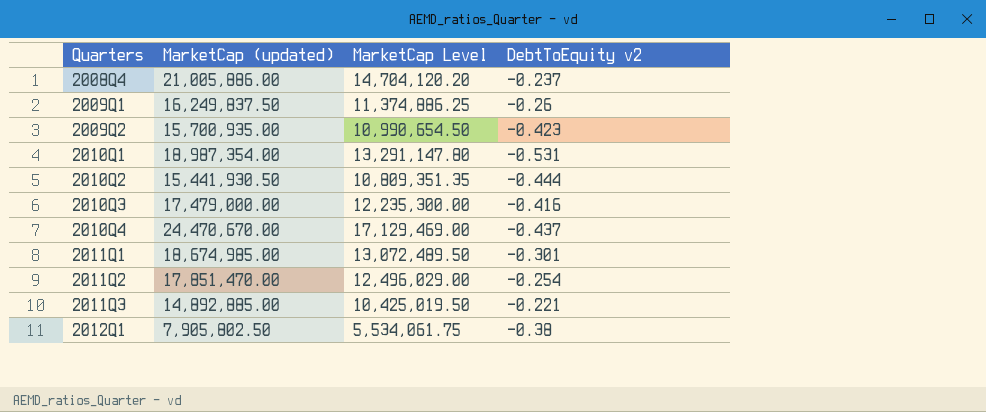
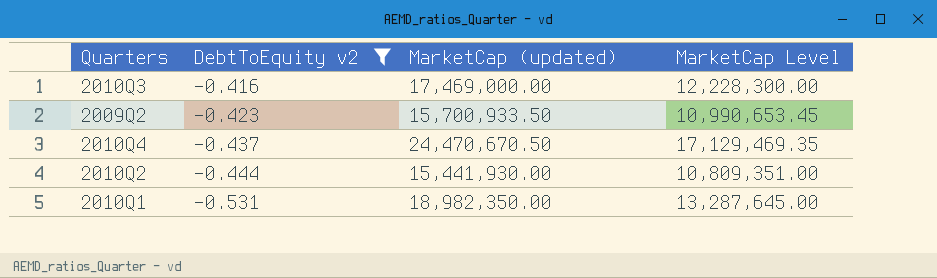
filter: none -> DebtToEquity v2 <= -0.416
row order: Quarters ascending -> DebtToEquity v2 descending
column DebtToEquity v2 | position: 4 -> 2
2010Q3 | MarketCap (updated): 17,479,000.00 -> 17,469,000.00
2010Q3 | MarketCap Level: 12,235,300.00 -> 12,228,300.00
2009Q2 | MarketCap (updated): 15,700,935.00 -> 15,700,933.50
2009Q2 | MarketCap Level: 10,990,654.50 -> 10,990,653.45
2010Q4 | MarketCap (updated): 24,470,670.00 -> 24,470,670.50
2010Q4 | MarketCap Level: 17,129,469.00 -> 17,129,469.35
2010Q2 | MarketCap (updated): 15,441,930.50 -> 15,441,930.00
2010Q2 | MarketCap Level: 10,809,351.35 -> 10,809,351.00
2010Q1 | MarketCap (updated): 18,987,354.00 -> 18,982,350.00
2010Q1 | MarketCap Level: 13,291,147.80 -> 13,287,645.00

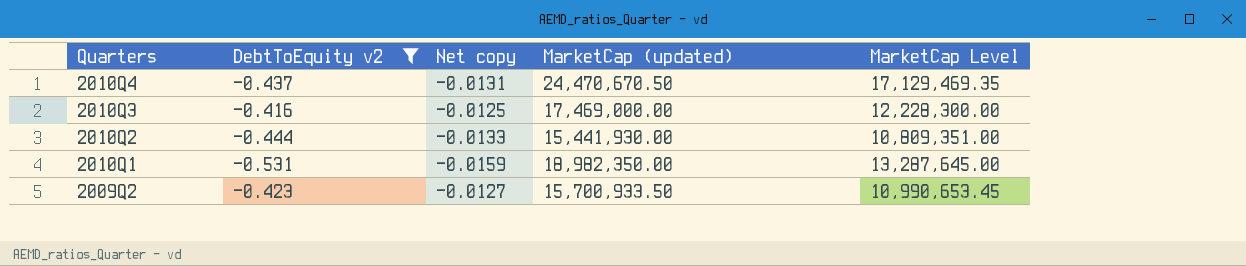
row order: DebtToEquity v2 descending -> Quarters descending
column Net copy | formula: none -> [DebtToEquity v2] * 0.03

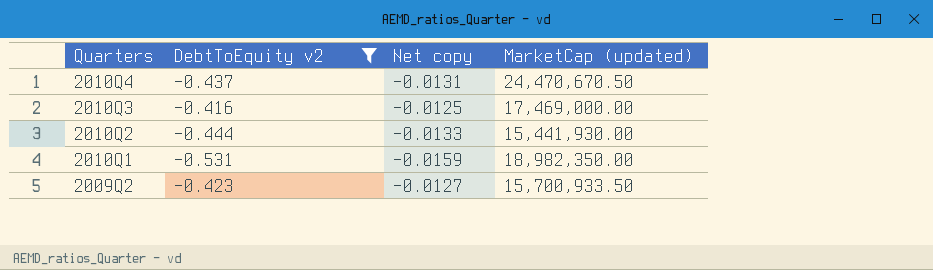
column MarketCap Level | formula: [MarketCap (updated)] * 0.7 -> none

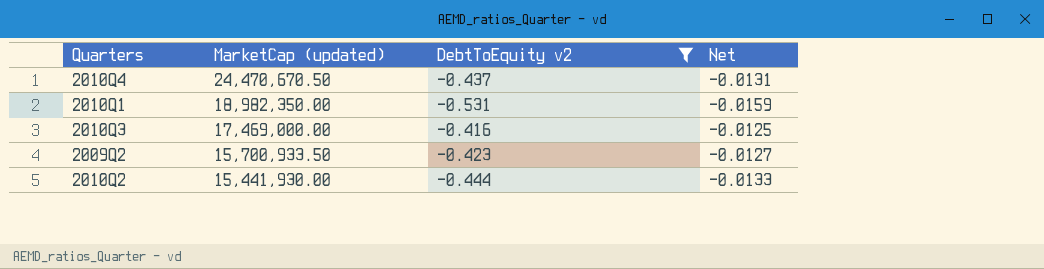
row order: Quarters descending -> MarketCap (updated) descending
column MarketCap (updated) | position: 4 -> 2
column name: Net copy -> Net

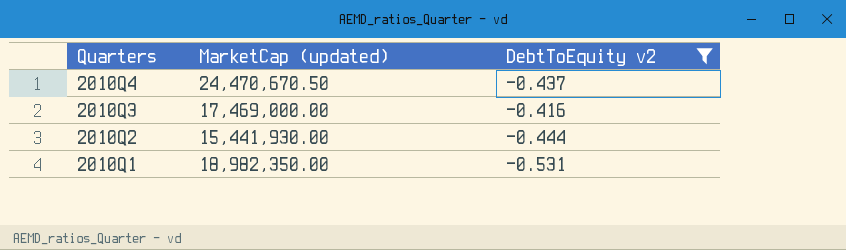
row order: MarketCap (updated) descending -> Quarters descending
column Net | formula: [DebtToEquity v2] * 0.03 -> none
row 2009Q2: 15,700,933.50 | -0.423 | -0.0127 -> none

